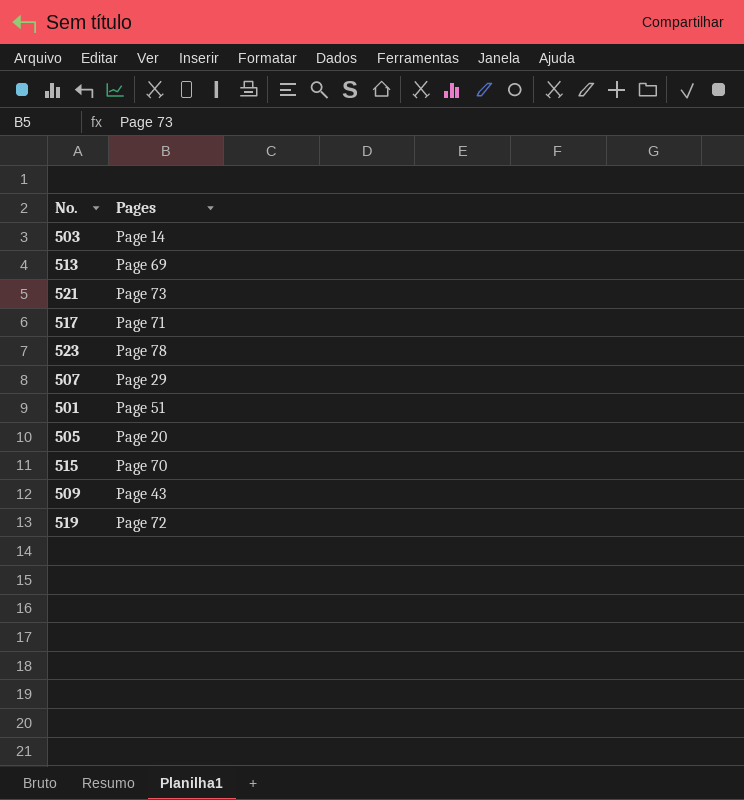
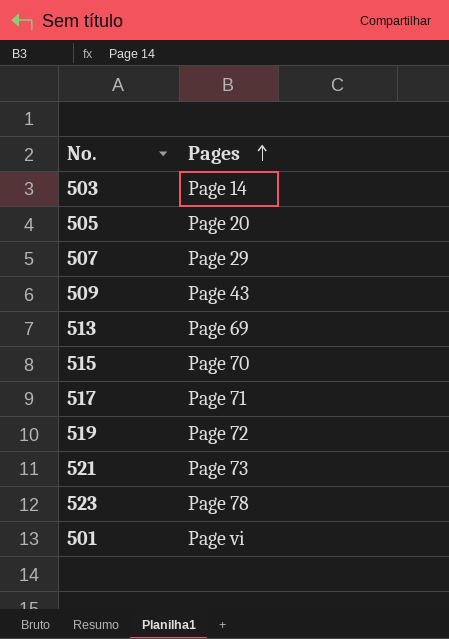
row order: none -> Pages ascending
501 | Pages: Page 51 -> Page vi

